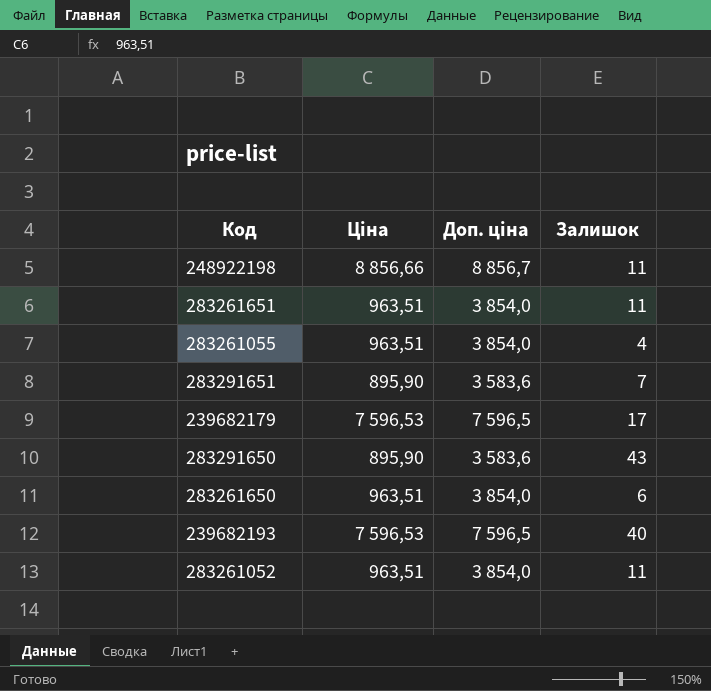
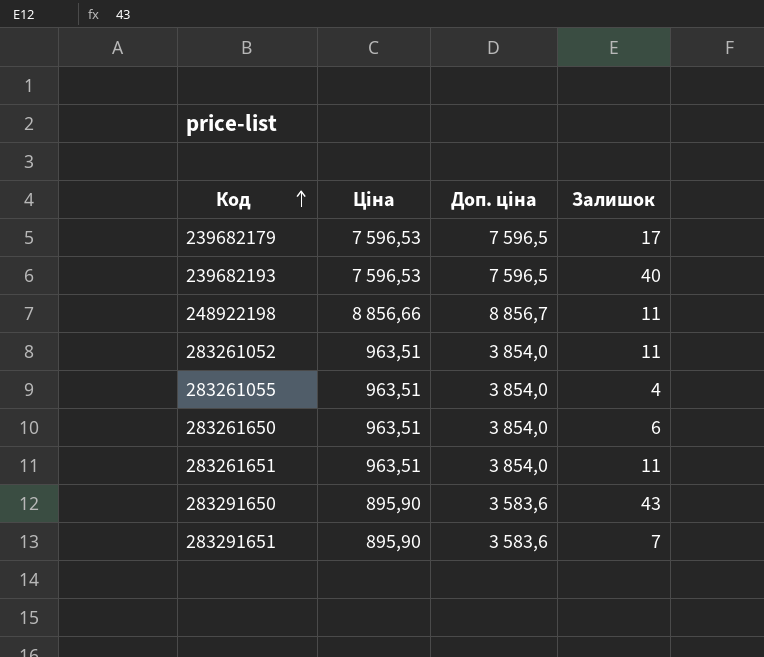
row order: none -> Код ascending

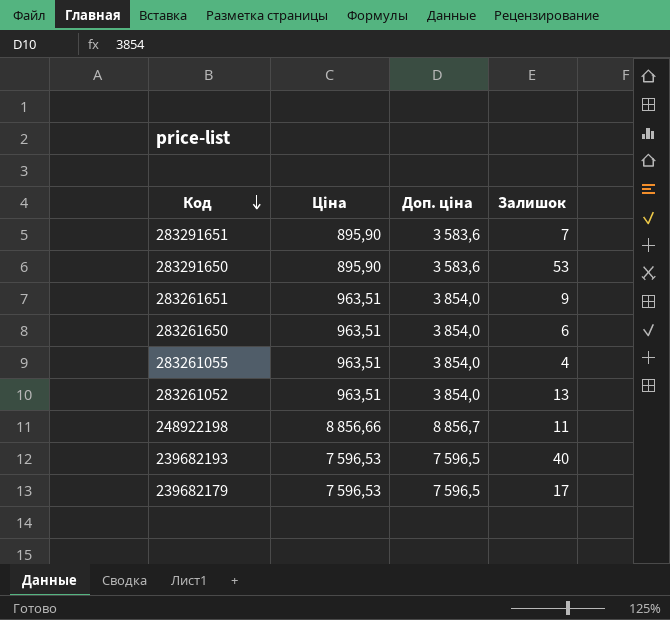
row order: Код ascending -> Код descending
283291650 | Залишок: 43 -> 53
283261651 | Залишок: 11 -> 9
283261052 | Залишок: 11 -> 13

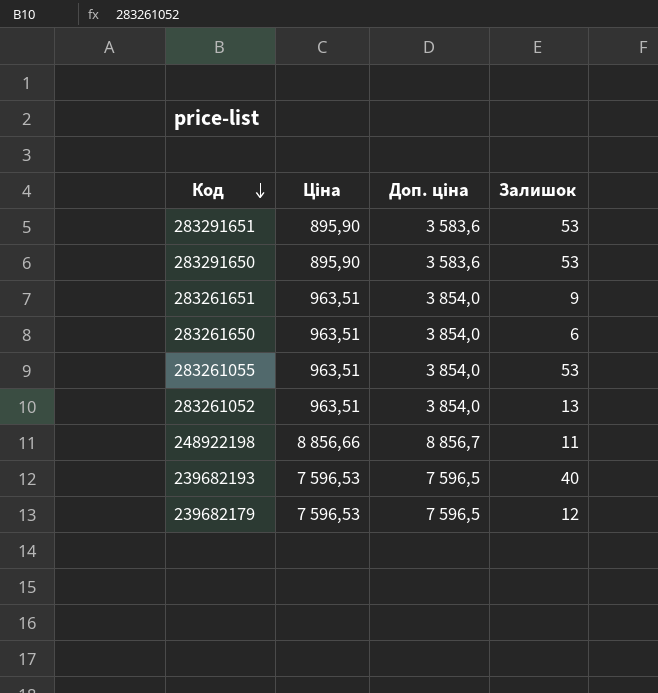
283291651 | Залишок: 7 -> 53
283261055 | Залишок: 4 -> 53
239682179 | Залишок: 17 -> 12

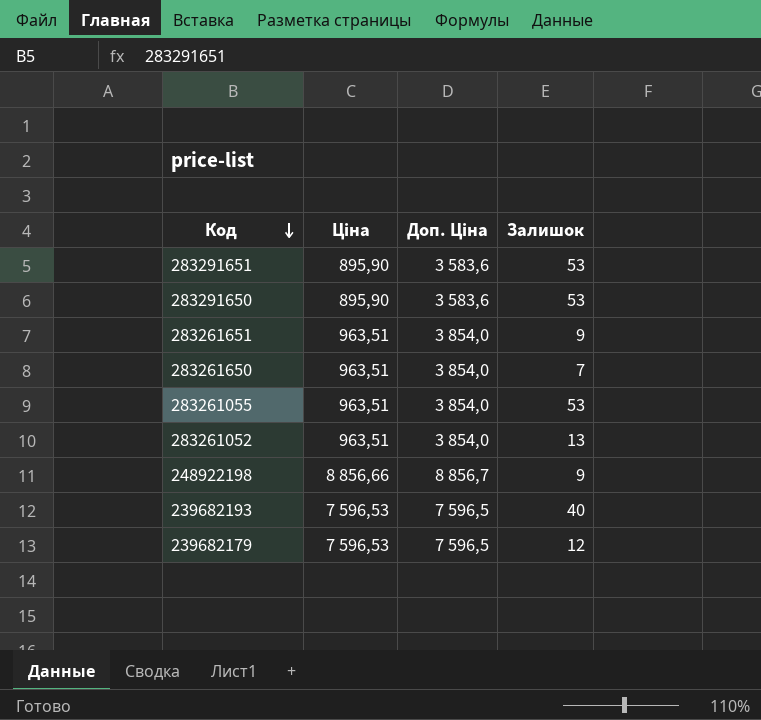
column name: Доп. ціна -> Доп. Ціна
283261650 | Залишок: 6 -> 7
248922198 | Залишок: 11 -> 9

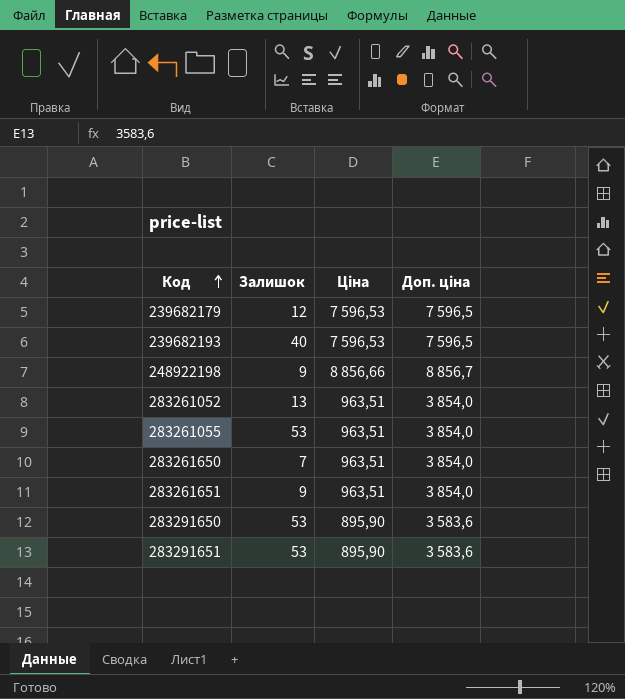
row order: Код descending -> Код ascending
column Залишок | position: 4 -> 2
column name: Доп. Ціна -> Доп. ціна

